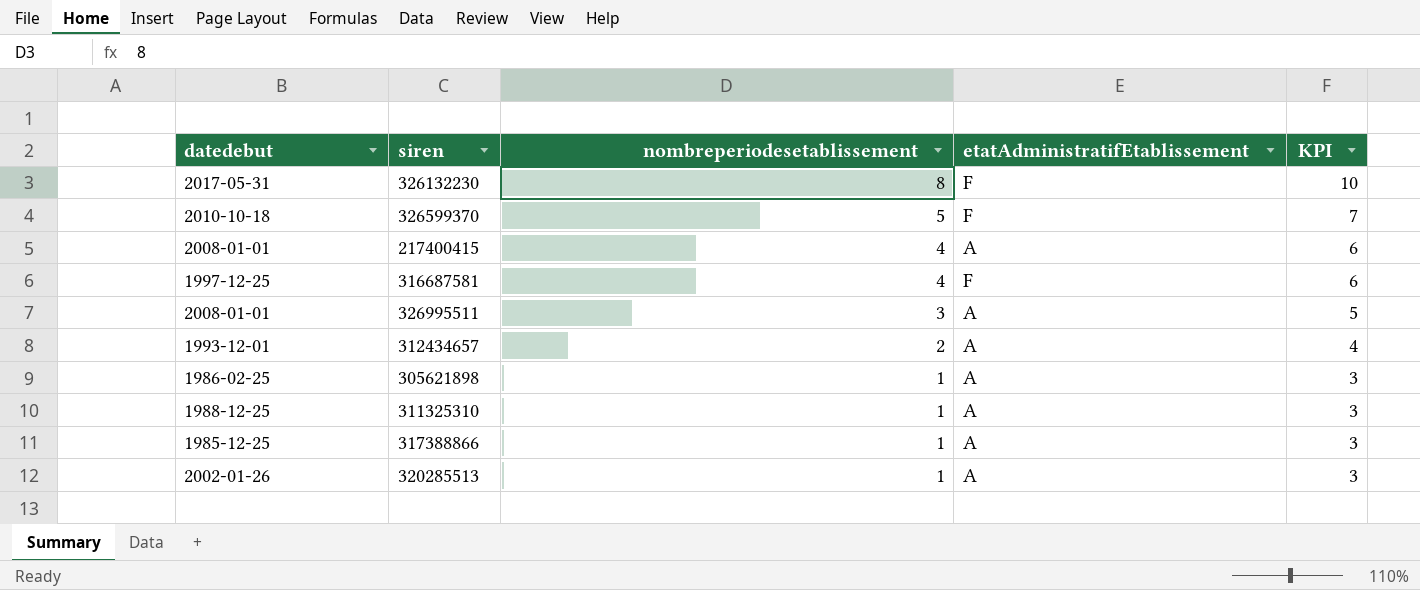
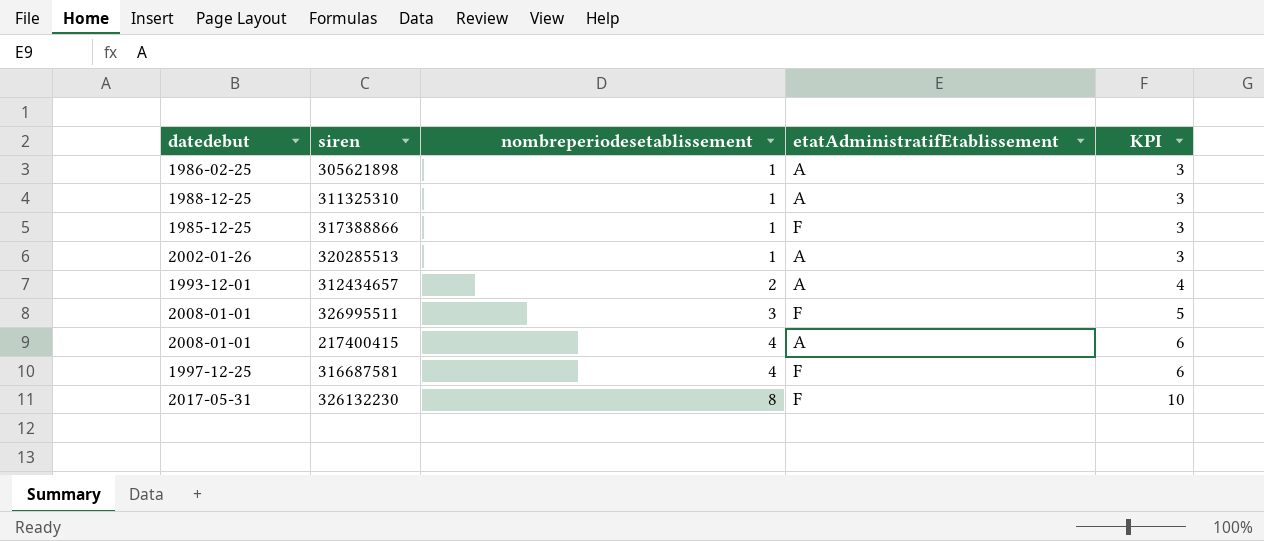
row order: nombreperiodesetablissement descending -> nombreperiodesetablissement ascending
row 326599370: 2010-10-18 | 5 | F | 7 -> none
317388866 | etatAdministratifEtablissement: A -> F
326995511 | etatAdministratifEtablissement: A -> F

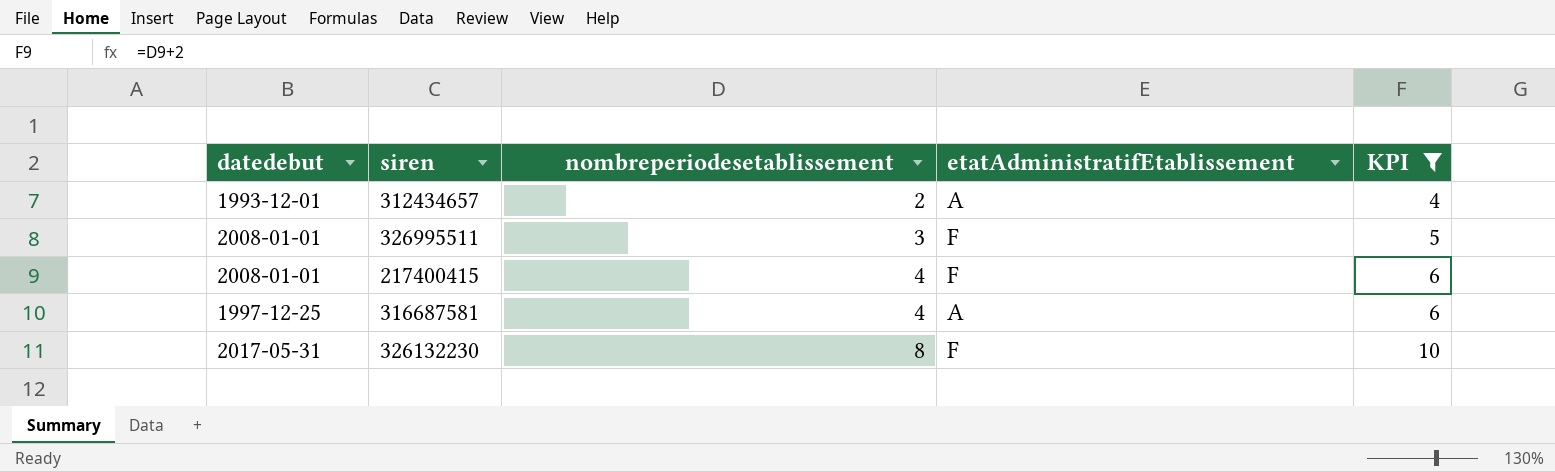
filter: none -> KPI != 3
217400415 | etatAdministratifEtablissement: A -> F
316687581 | etatAdministratifEtablissement: F -> A

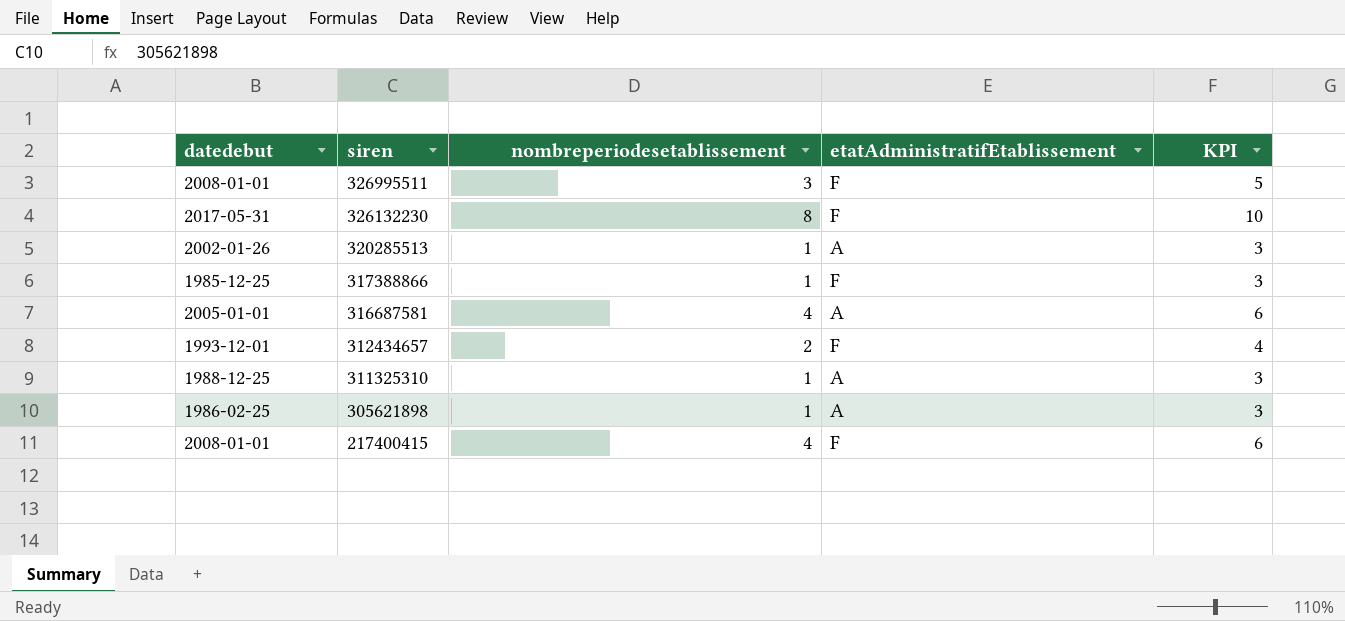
filter: KPI != 3 -> none
row order: nombreperiodesetablissement ascending -> siren descending
316687581 | datedebut: 1997-12-25 -> 2005-01-01
312434657 | etatAdministratifEtablissement: A -> F

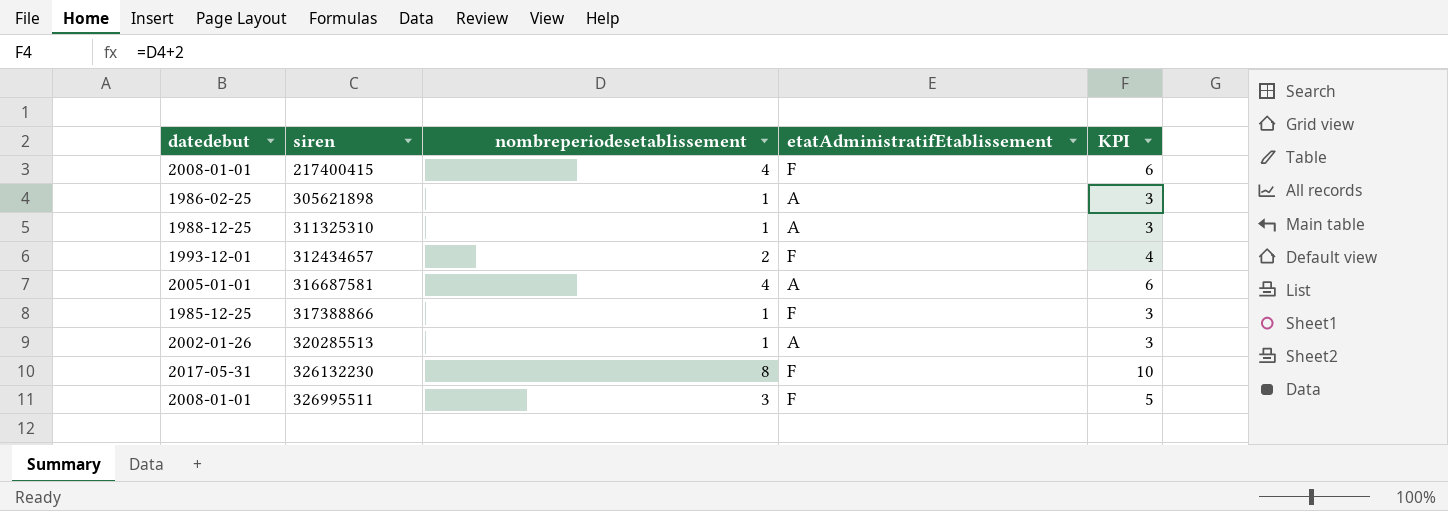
row order: siren descending -> siren ascending

